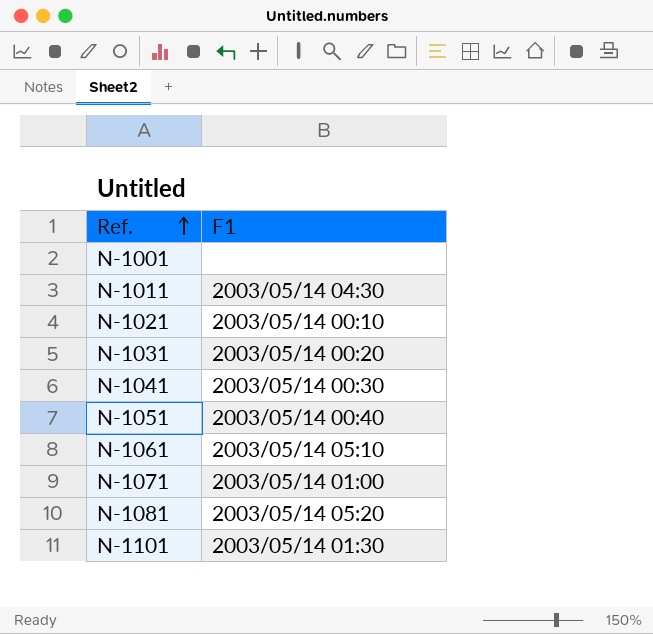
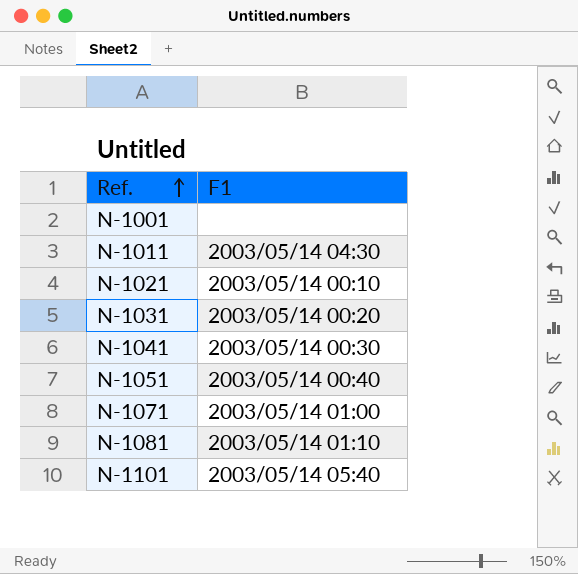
row N-1061: 2003/05/14 05:10 -> none
N-1081 | F1: 2003/05/14 05:20 -> 2003/05/14 01:10
N-1101 | F1: 2003/05/14 01:30 -> 2003/05/14 05:40

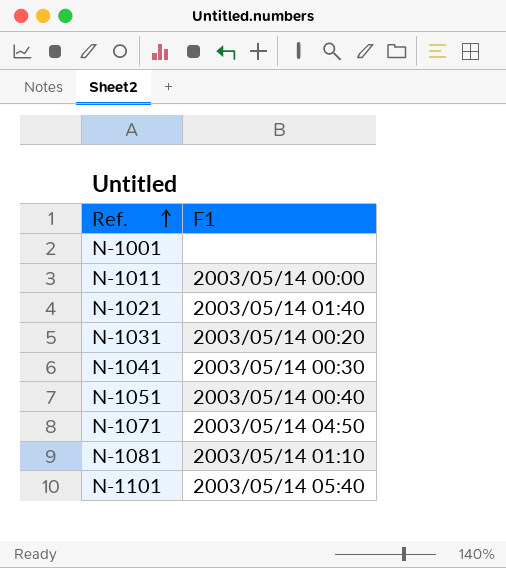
N-1011 | F1: 2003/05/14 04:30 -> 2003/05/14 00:00
N-1021 | F1: 2003/05/14 00:10 -> 2003/05/14 01:40
N-1071 | F1: 2003/05/14 01:00 -> 2003/05/14 04:50

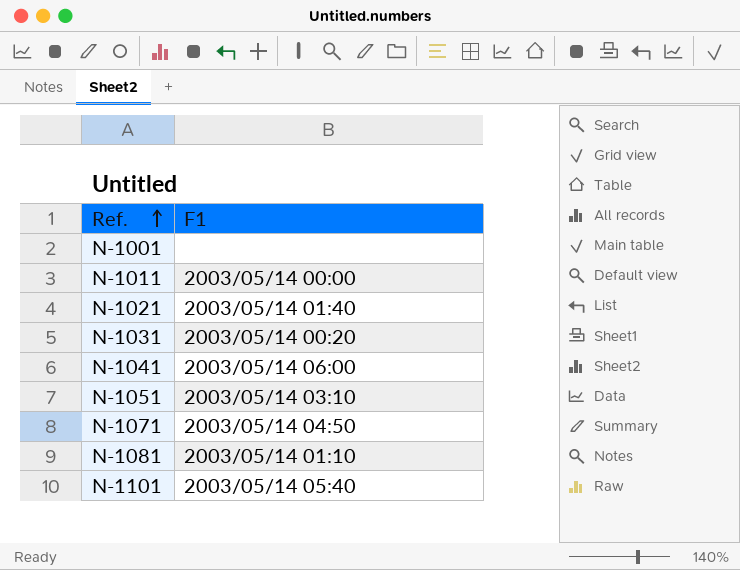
N-1041 | F1: 2003/05/14 00:30 -> 2003/05/14 06:00
N-1051 | F1: 2003/05/14 00:40 -> 2003/05/14 03:10

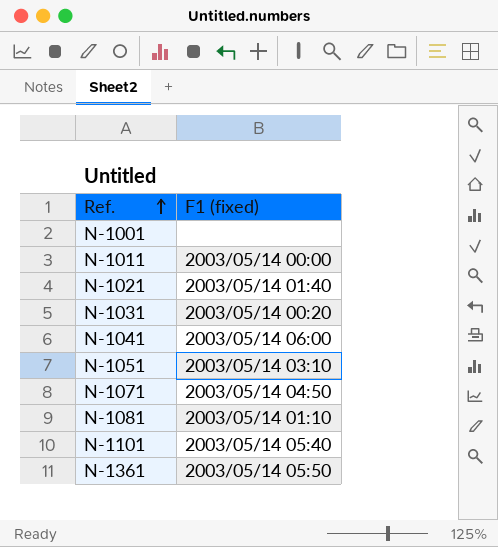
column name: F1 -> F1 (fixed)
row N-1361: none -> 2003/05/14 05:50

